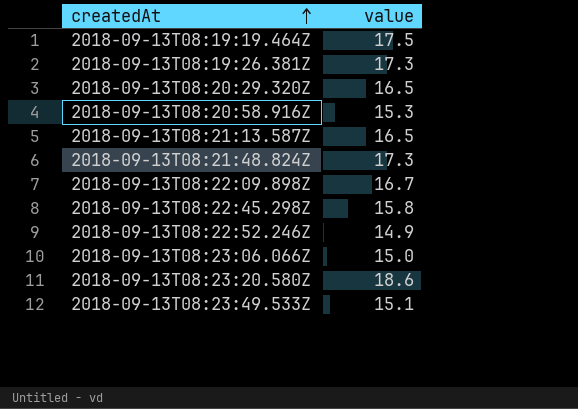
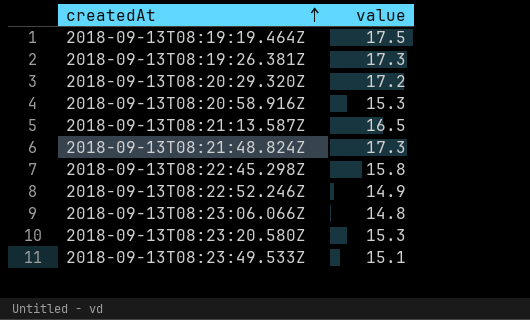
row 2018-09-13T08:22:09.898Z: 16.7 -> none
2018-09-13T08:20:29.320Z | value: 16.5 -> 17.2
2018-09-13T08:23:06.066Z | value: 15.0 -> 14.8
2018-09-13T08:23:20.580Z | value: 18.6 -> 15.3

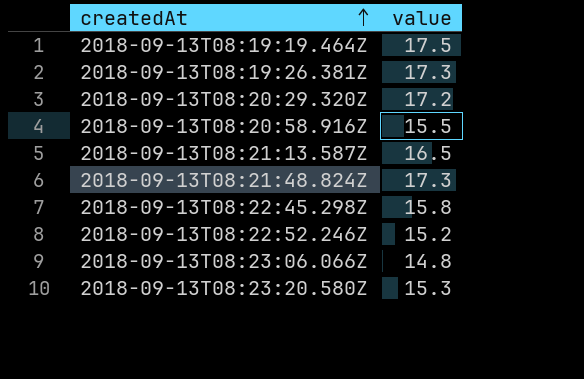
row 2018-09-13T08:23:49.533Z: 15.1 -> none
2018-09-13T08:20:58.916Z | value: 15.3 -> 15.5
2018-09-13T08:22:52.246Z | value: 14.9 -> 15.2

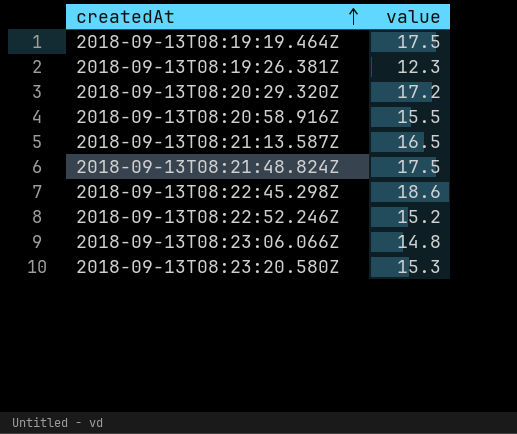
2018-09-13T08:19:26.381Z | value: 17.3 -> 12.3
2018-09-13T08:21:48.824Z | value: 17.3 -> 17.5
2018-09-13T08:22:45.298Z | value: 15.8 -> 18.6

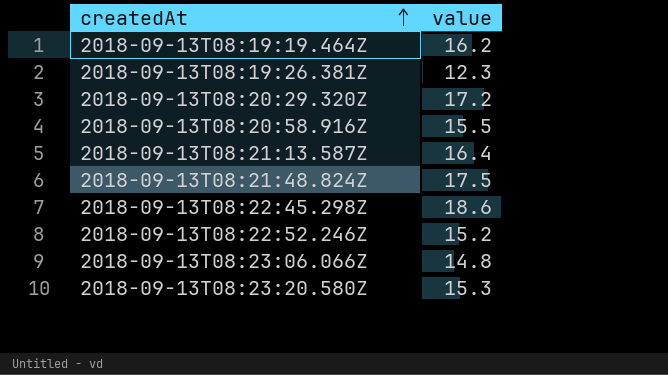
2018-09-13T08:19:19.464Z | value: 17.5 -> 16.2
2018-09-13T08:21:13.587Z | value: 16.5 -> 16.4

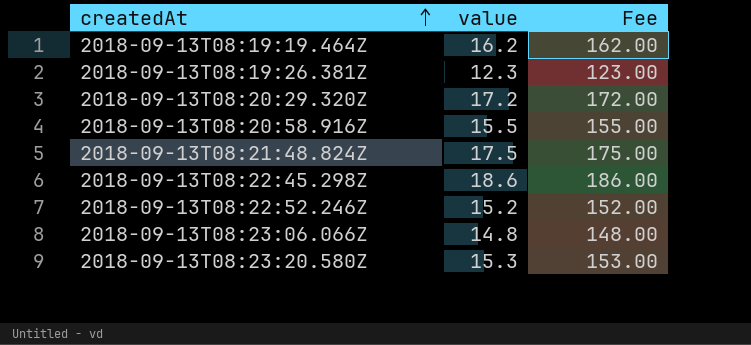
column Fee | formula: none -> [value] * 10
row 2018-09-13T08:21:13.587Z: 16.4 -> none

